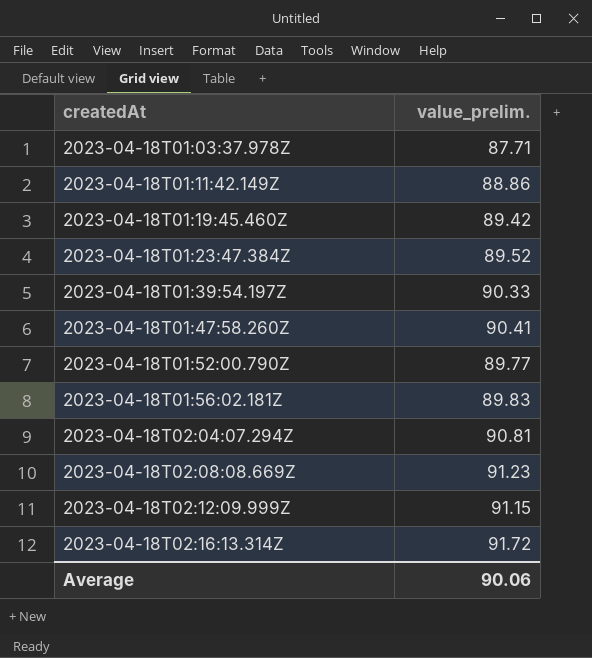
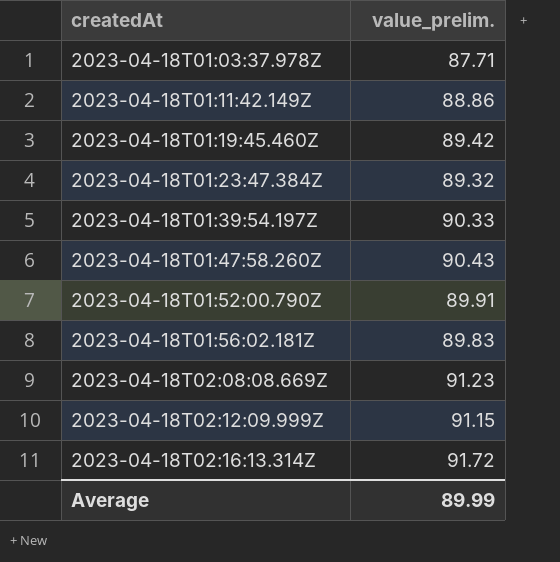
row 2023-04-18T02:04:07.294Z: 90.81 -> none
2023-04-18T01:23:47.384Z | value_prelim.: 89.52 -> 89.32
2023-04-18T01:47:58.260Z | value_prelim.: 90.41 -> 90.43
2023-04-18T01:52:00.790Z | value_prelim.: 89.77 -> 89.91
Average | value_prelim.: 90.06 -> 89.99

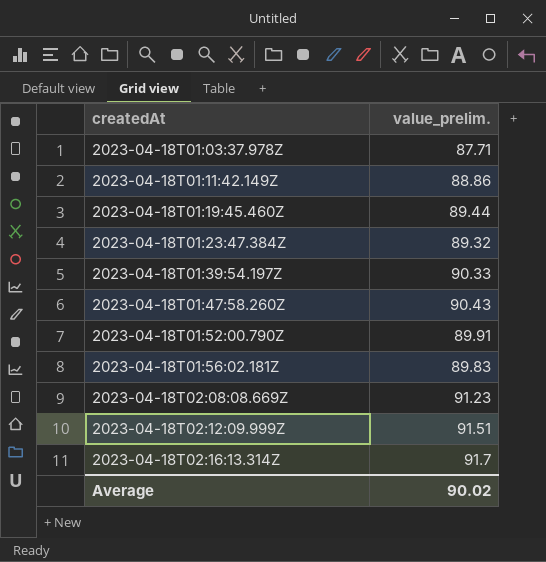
2023-04-18T01:19:45.460Z | value_prelim.: 89.42 -> 89.44
2023-04-18T02:12:09.999Z | value_prelim.: 91.15 -> 91.51
2023-04-18T02:16:13.314Z | value_prelim.: 91.72 -> 91.7
Average | value_prelim.: 89.99 -> 90.02

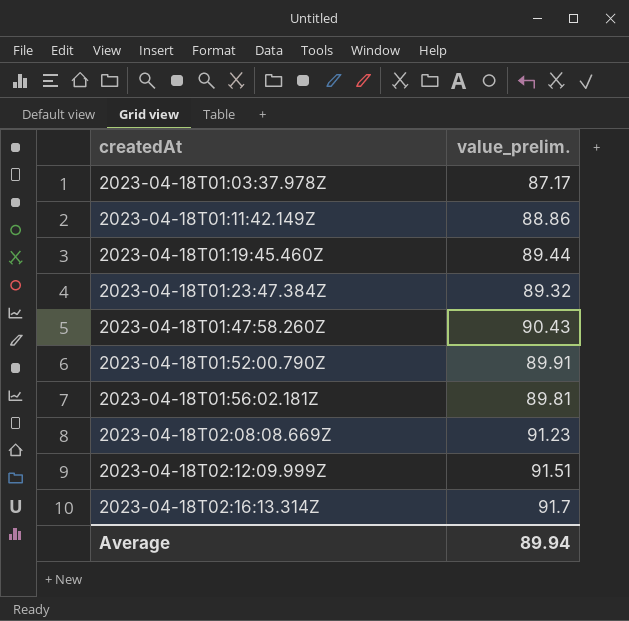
row 2023-04-18T01:39:54.197Z: 90.33 -> none
2023-04-18T01:03:37.978Z | value_prelim.: 87.71 -> 87.17
2023-04-18T01:56:02.181Z | value_prelim.: 89.83 -> 89.81
Average | value_prelim.: 90.02 -> 89.94

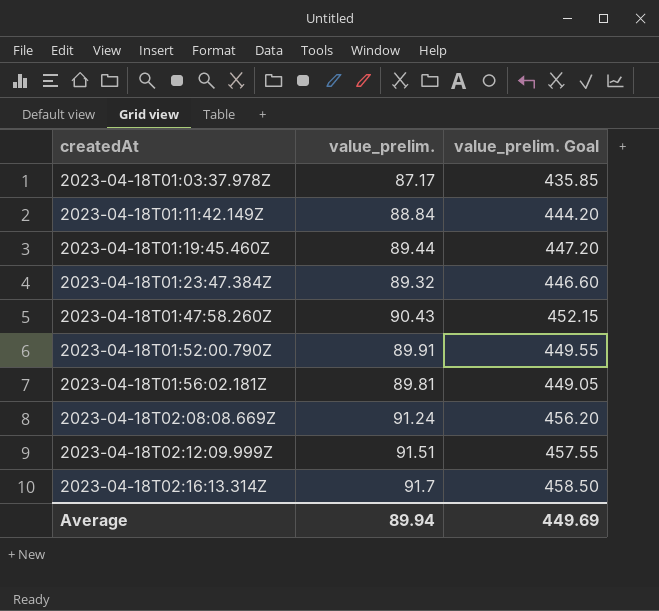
column value_prelim. Goal | formula: none -> [value_prelim.] * 5
2023-04-18T01:11:42.149Z | value_prelim.: 88.86 -> 88.84
2023-04-18T02:08:08.669Z | value_prelim.: 91.23 -> 91.24

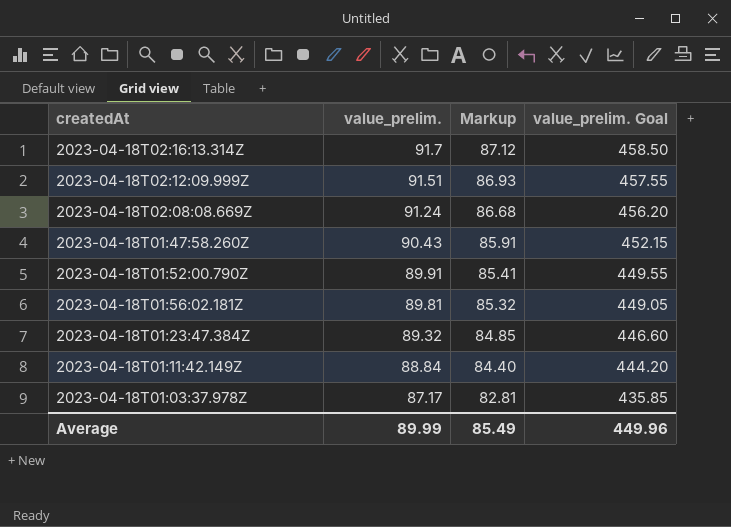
row order: createdAt ascending -> value_prelim. descending
column Markup | formula: none -> [value_prelim.] * 0.95
row 2023-04-18T01:19:45.460Z: 89.44 | 447.20 -> none
Average | value_prelim.: 89.94 -> 89.99
Average | value_prelim. Goal: 449.69 -> 449.96

